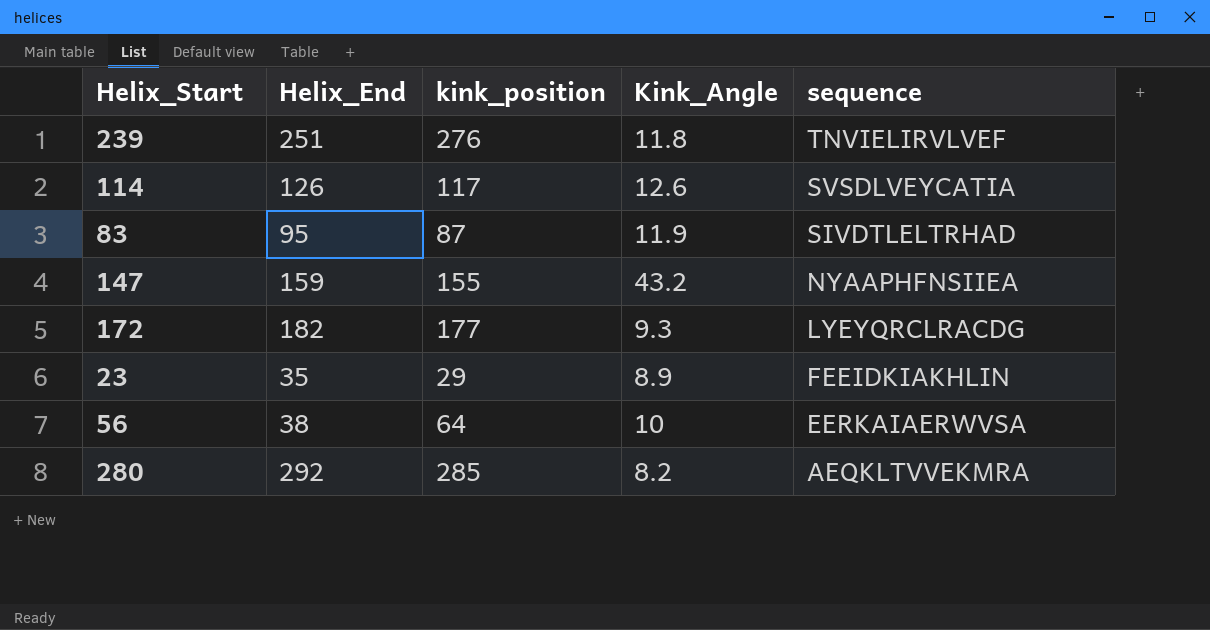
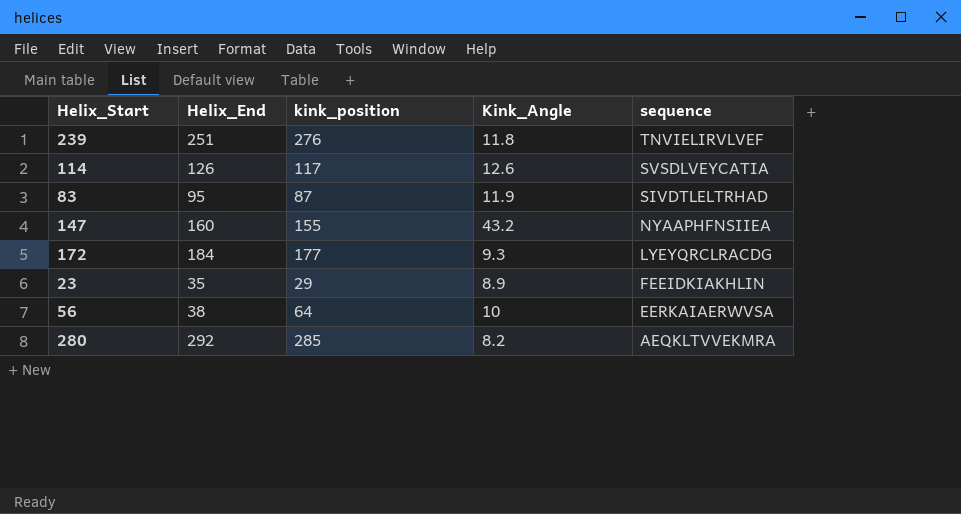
147 | Helix_End: 159 -> 160
172 | Helix_End: 182 -> 184

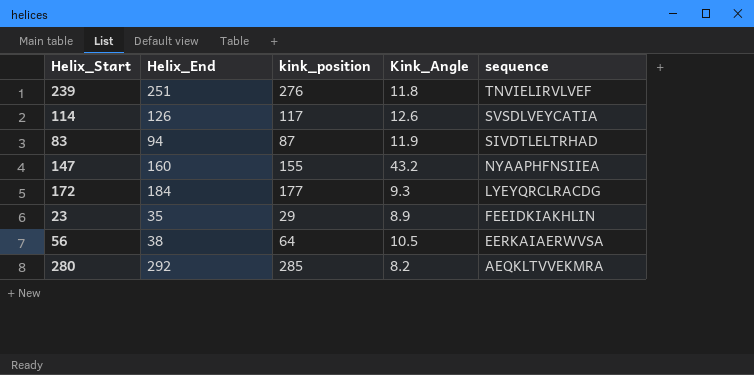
83 | Helix_End: 95 -> 94
56 | Kink_Angle: 10 -> 10.5

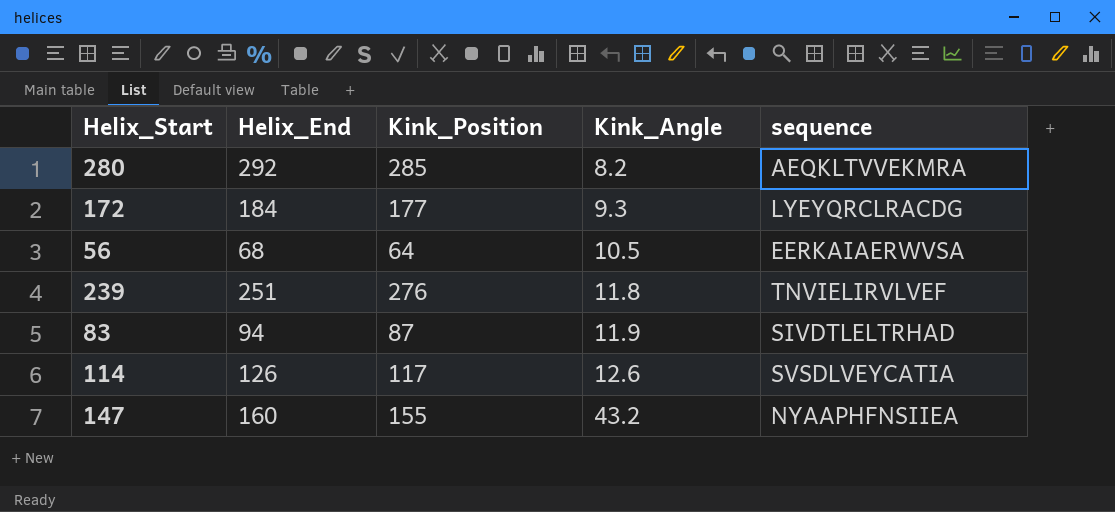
row order: sequence descending -> Kink_Angle ascending
column name: kink_position -> Kink_Position
row 23: 35 | 29 | 8.9 | FEEIDKIAKHLIN -> none
56 | Helix_End: 38 -> 68

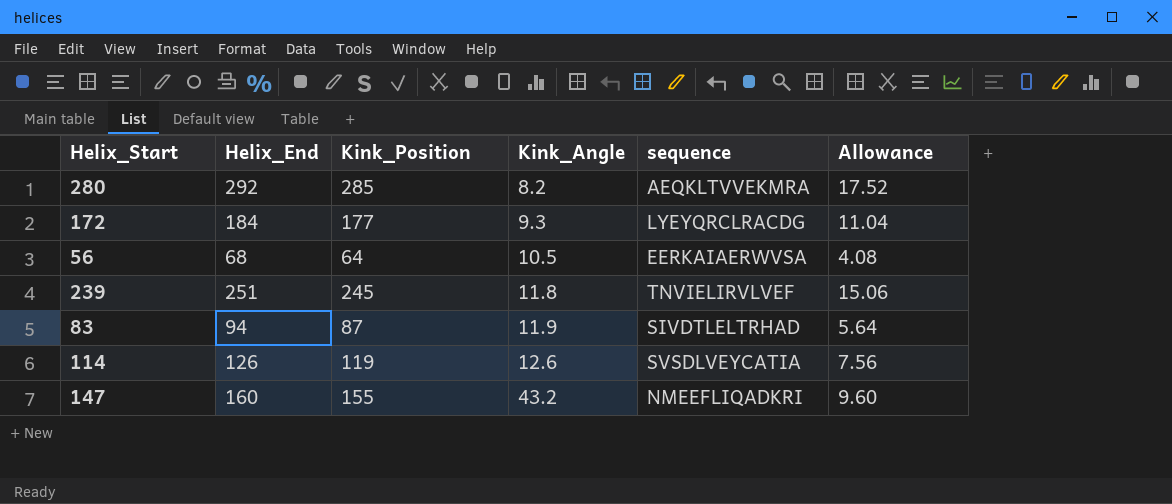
column Allowance | formula: none -> [Helix_End] * 0.06
239 | Kink_Position: 276 -> 245
114 | Kink_Position: 117 -> 119
147 | sequence: NYAAPHFNSIIEA -> NMEEFLIQADKRI

